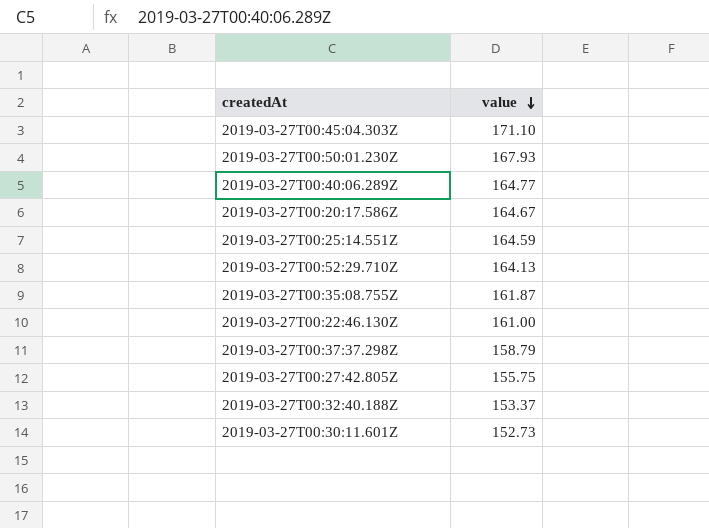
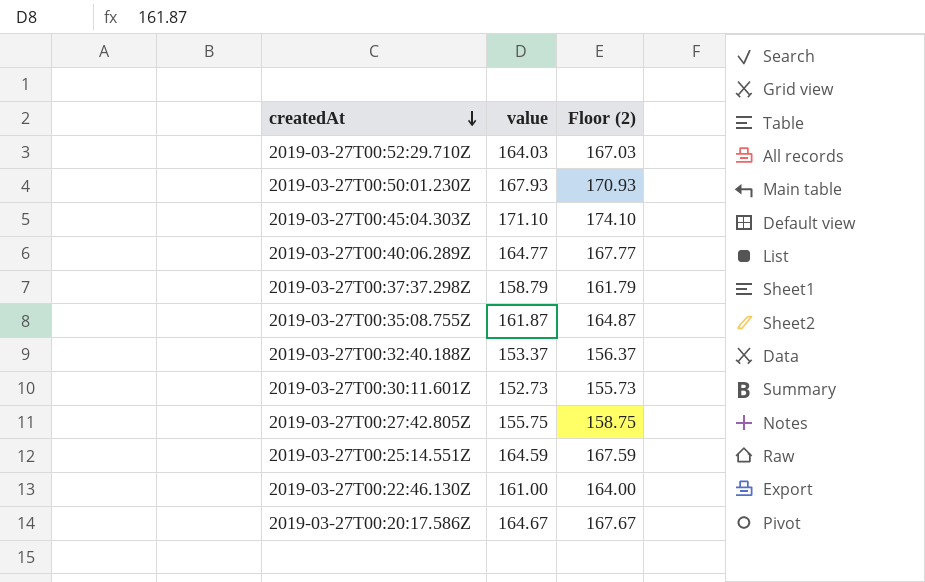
row order: value descending -> createdAt descending
column Floor (2) | formula: none -> [value] + 3
2019-03-27T00:52:29.710Z | value: 164.13 -> 164.03

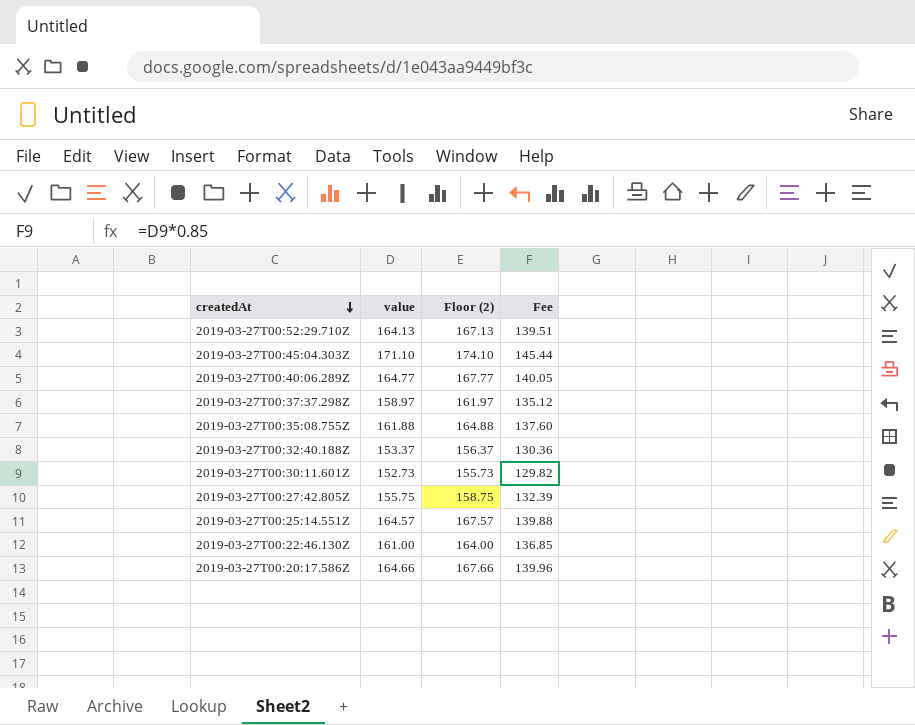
column Fee | formula: none -> [value] * 0.85
row 2019-03-27T00:50:01.230Z: 167.93 | 170.93 -> none
2019-03-27T00:52:29.710Z | value: 164.03 -> 164.13
2019-03-27T00:52:29.710Z | Floor (2): 167.03 -> 167.13
2019-03-27T00:37:37.298Z | value: 158.79 -> 158.97
2019-03-27T00:37:37.298Z | Floor (2): 161.79 -> 161.97
2019-03-27T00:35:08.755Z | value: 161.87 -> 161.88
2019-03-27T00:35:08.755Z | Floor (2): 164.87 -> 164.88
2019-03-27T00:25:14.551Z | value: 164.59 -> 164.57
2019-03-27T00:25:14.551Z | Floor (2): 167.59 -> 167.57
2019-03-27T00:20:17.586Z | value: 164.67 -> 164.66
2019-03-27T00:20:17.586Z | Floor (2): 167.67 -> 167.66

